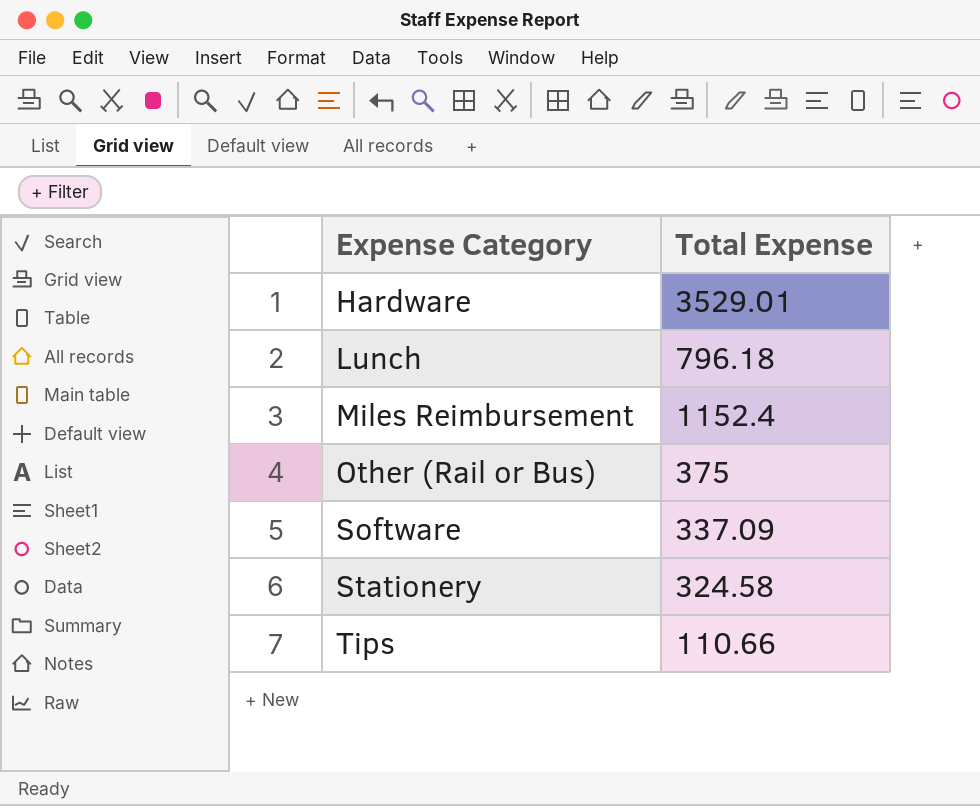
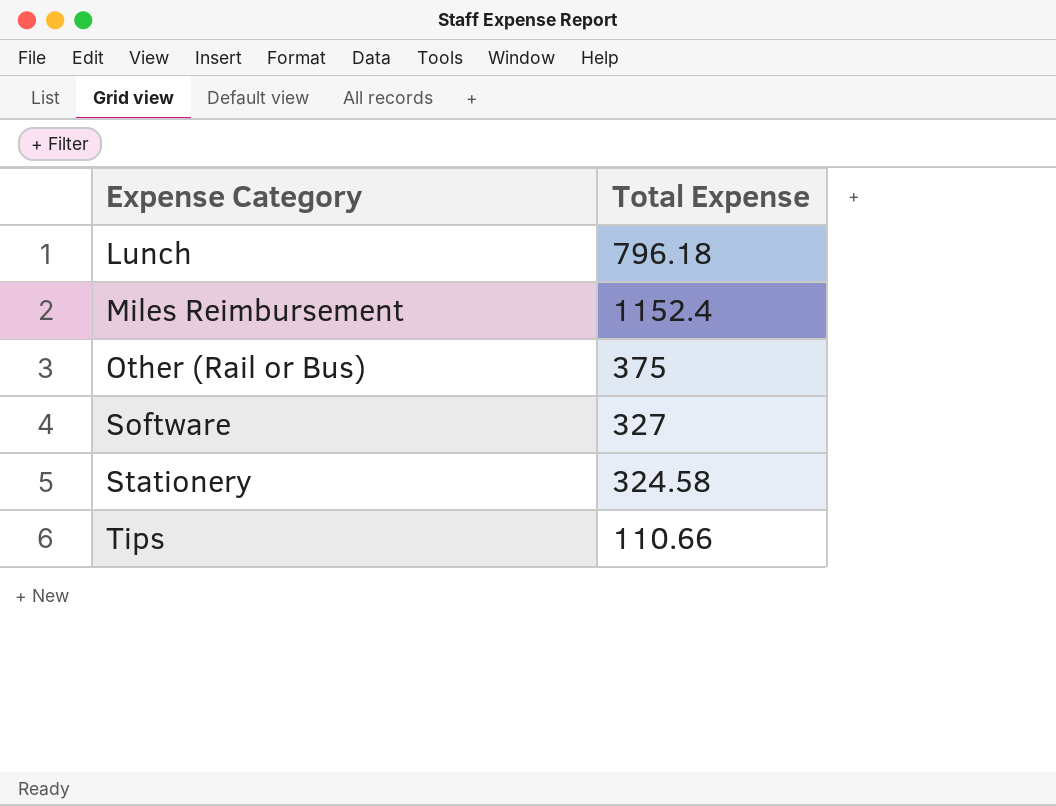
row Hardware: 3529.01 -> none
Software | Total Expense: 337.09 -> 327

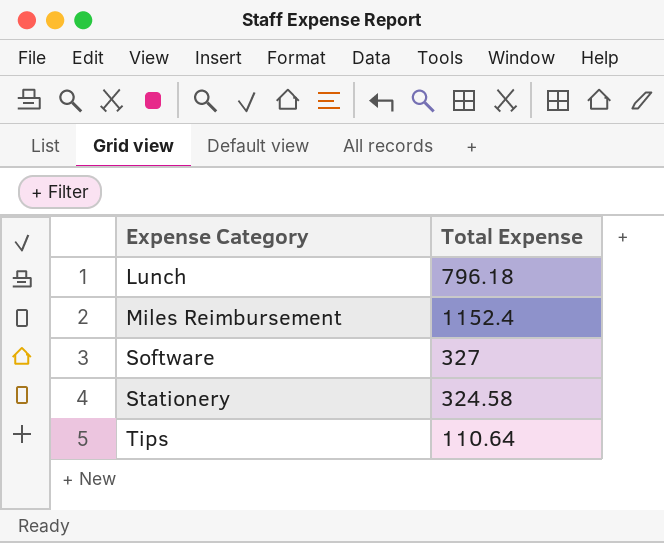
row Other (Rail or Bus): 375 -> none
Tips | Total Expense: 110.66 -> 110.64

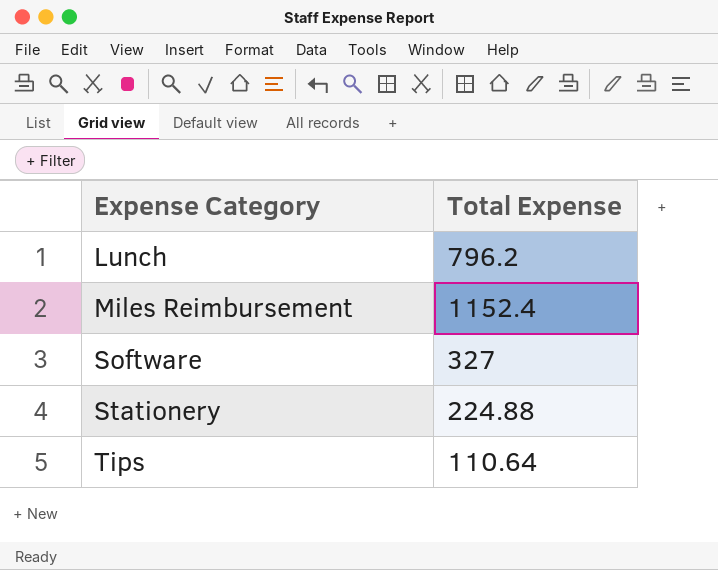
Lunch | Total Expense: 796.18 -> 796.2
Stationery | Total Expense: 324.58 -> 224.88

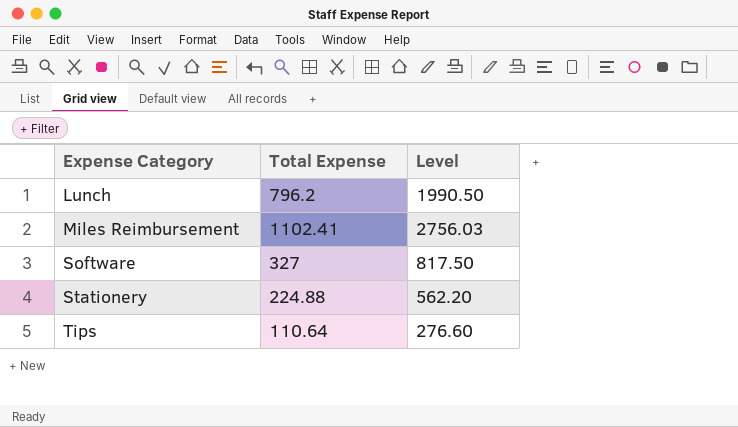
column Level | formula: none -> [Total Expense] * 2.5
Miles Reimbursement | Total Expense: 1152.4 -> 1102.41

